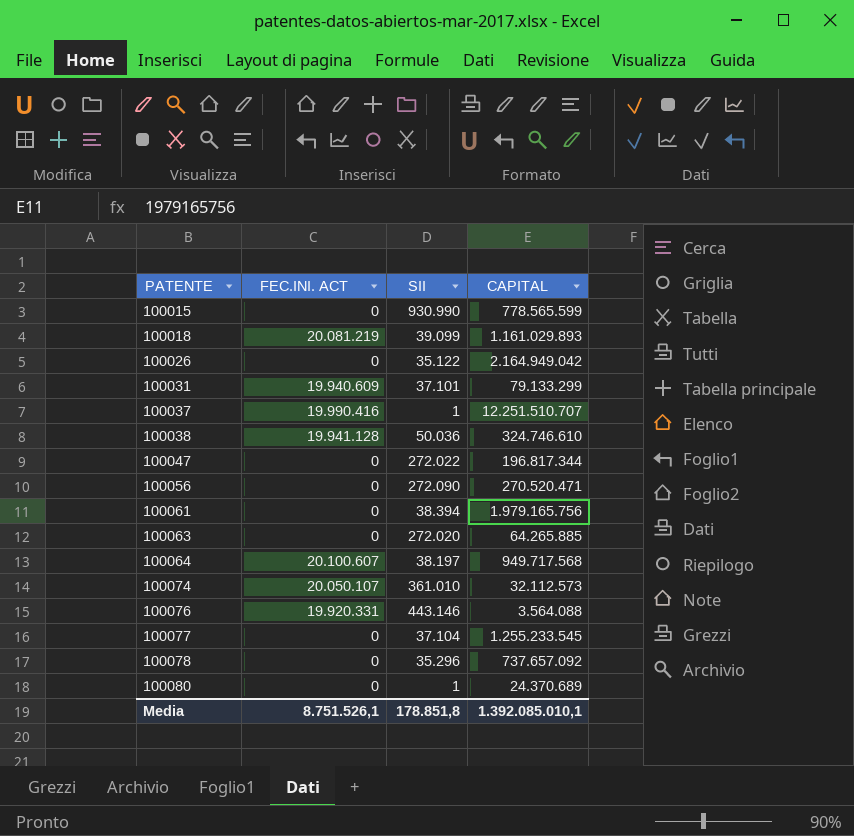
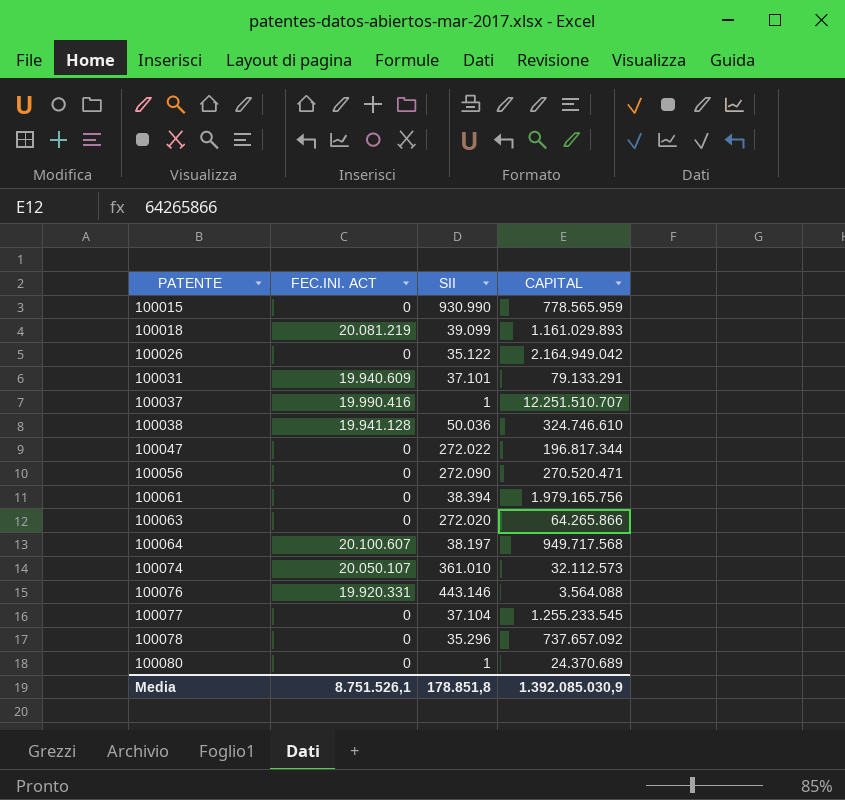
100015 | CAPITAL: 778.565.599 -> 778.565.959
100031 | CAPITAL: 79.133.299 -> 79.133.291
100063 | CAPITAL: 64.265.885 -> 64.265.866
Media | CAPITAL: 1.392.085.010,1 -> 1.392.085.030,9

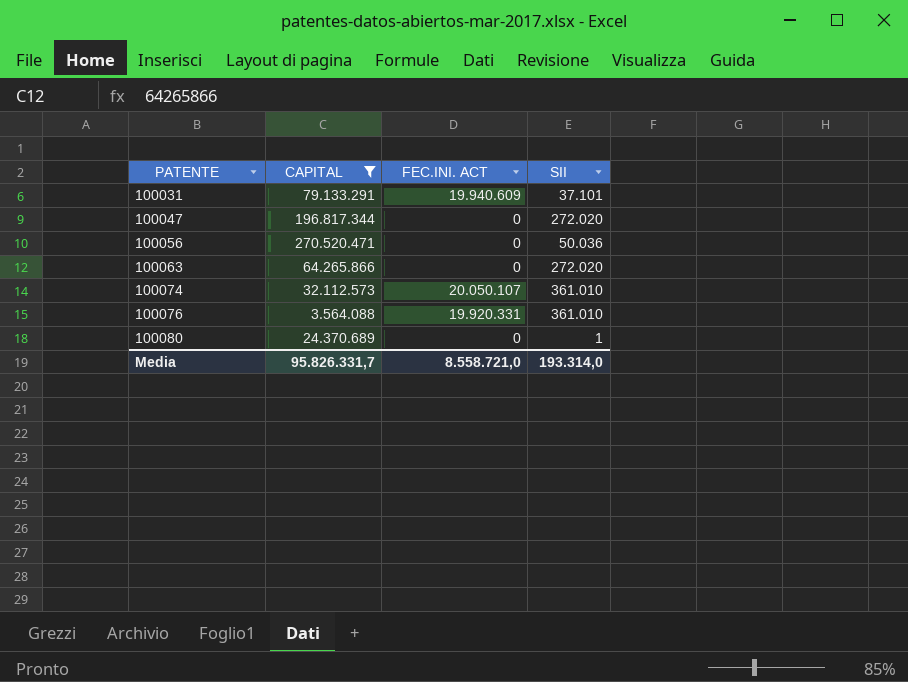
filter: none -> CAPITAL <= 270.520.471
column CAPITAL | position: 4 -> 2
100047 | SII: 272.022 -> 272.020
100056 | SII: 272.090 -> 50.036
100076 | SII: 443.146 -> 361.010
Media | CAPITAL: 1.392.085.030,9 -> 95.826.331,7
Media | FEC.INI. ACT: 8.751.526,1 -> 8.558.721,0
Media | SII: 178.851,8 -> 193.314,0

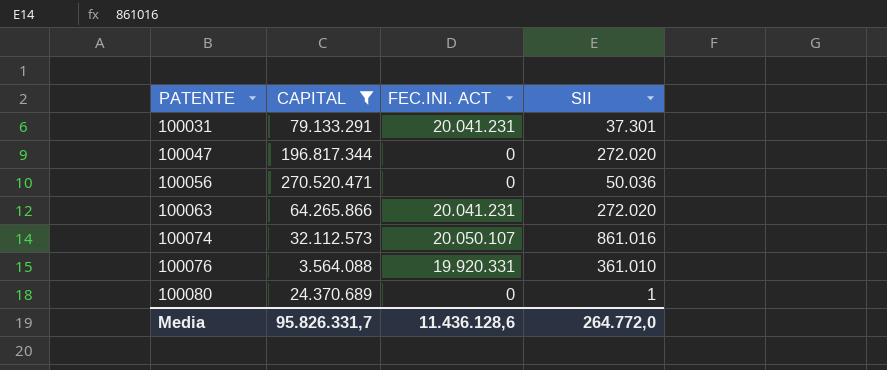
100031 | FEC.INI. ACT: 19.940.609 -> 20.041.231
100031 | SII: 37.101 -> 37.301
100063 | FEC.INI. ACT: 0 -> 20.041.231
100074 | SII: 361.010 -> 861.016
Media | FEC.INI. ACT: 8.558.721,0 -> 11.436.128,6
Media | SII: 193.314,0 -> 264.772,0

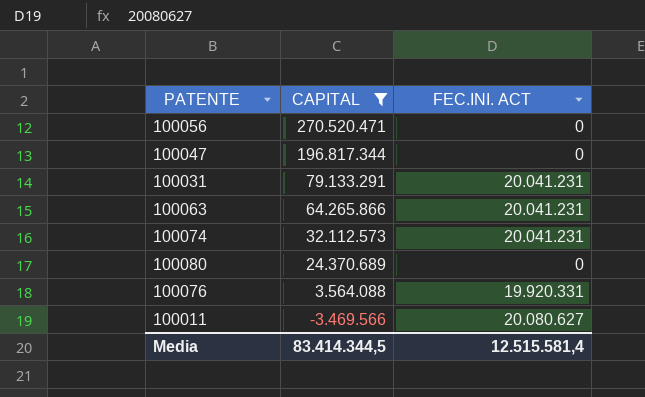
row order: PATENTE ascending -> CAPITAL descending
column SII | position: 4 -> none
100074 | FEC.INI. ACT: 20.050.107 -> 20.041.231
row 100011: none -> -3.469.566 | 20.080.627
Media | CAPITAL: 95.826.331,7 -> 83.414.344,5
Media | FEC.INI. ACT: 11.436.128,6 -> 12.515.581,4

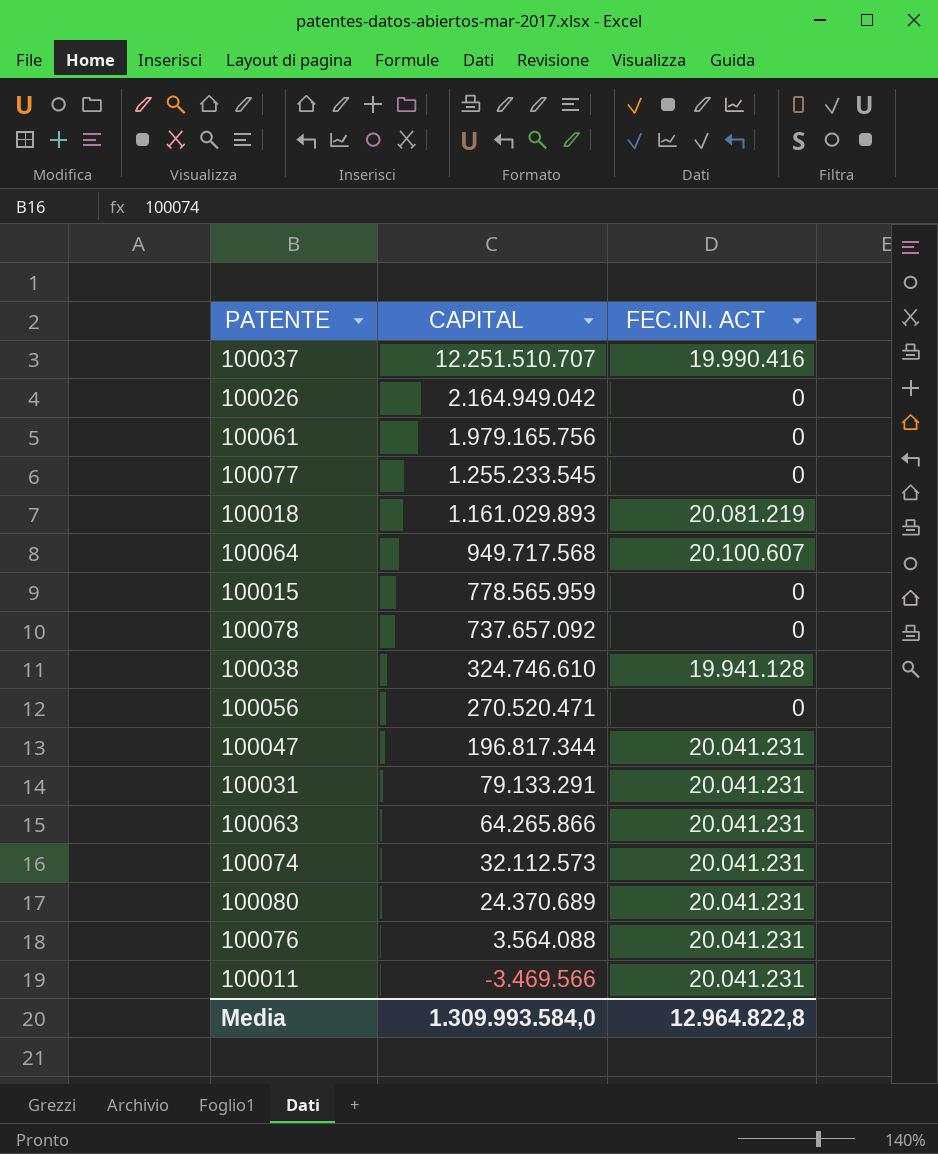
filter: CAPITAL <= 270.520.471 -> none
100047 | FEC.INI. ACT: 0 -> 20.041.231
100080 | FEC.INI. ACT: 0 -> 20.041.231
100076 | FEC.INI. ACT: 19.920.331 -> 20.041.231
100011 | FEC.INI. ACT: 20.080.627 -> 20.041.231
Media | CAPITAL: 83.414.344,5 -> 1.309.993.584,0
Media | FEC.INI. ACT: 12.515.581,4 -> 12.964.822,8

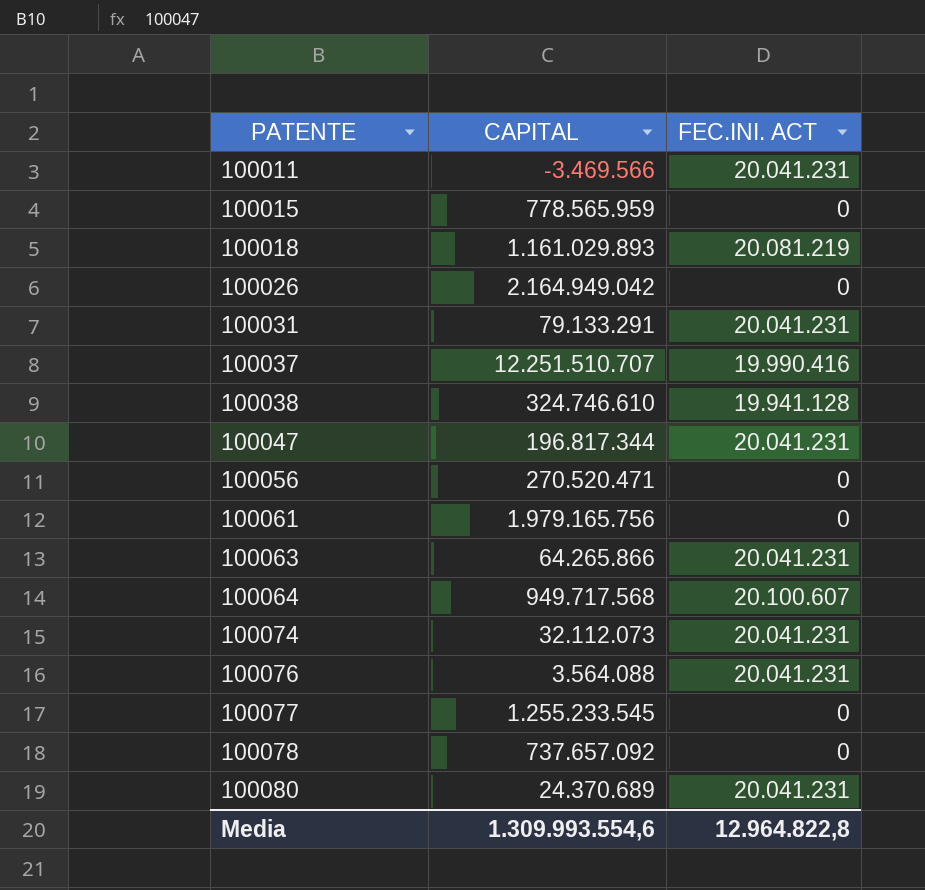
row order: CAPITAL descending -> PATENTE ascending
100074 | CAPITAL: 32.112.573 -> 32.112.073
Media | CAPITAL: 1.309.993.584,0 -> 1.309.993.554,6

